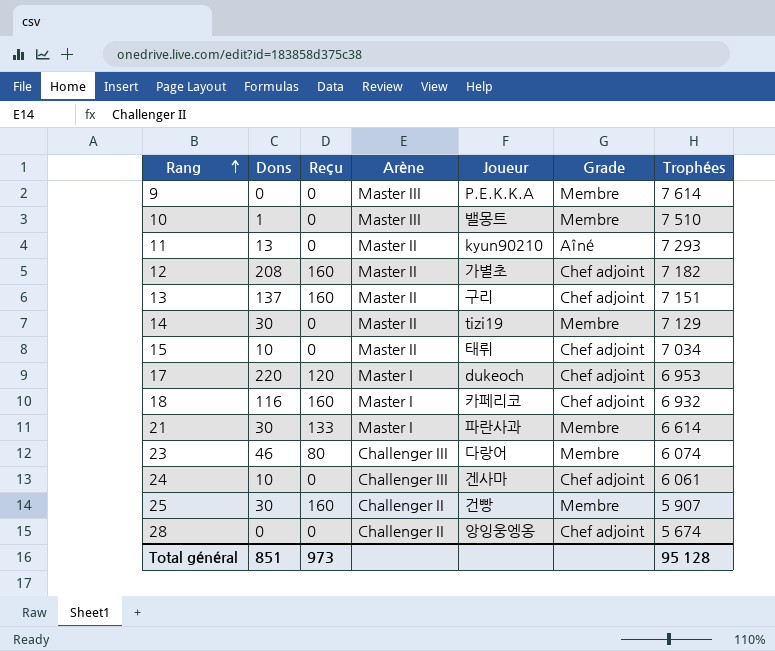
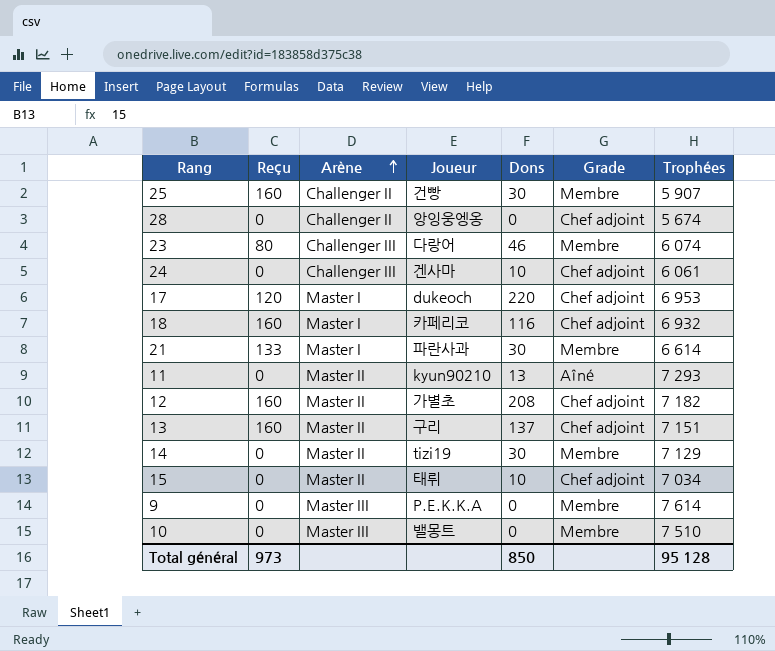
row order: Rang ascending -> Arène ascending
column Dons | position: 2 -> 5
10 | Dons: 1 -> 0
Total général | Dons: 851 -> 850

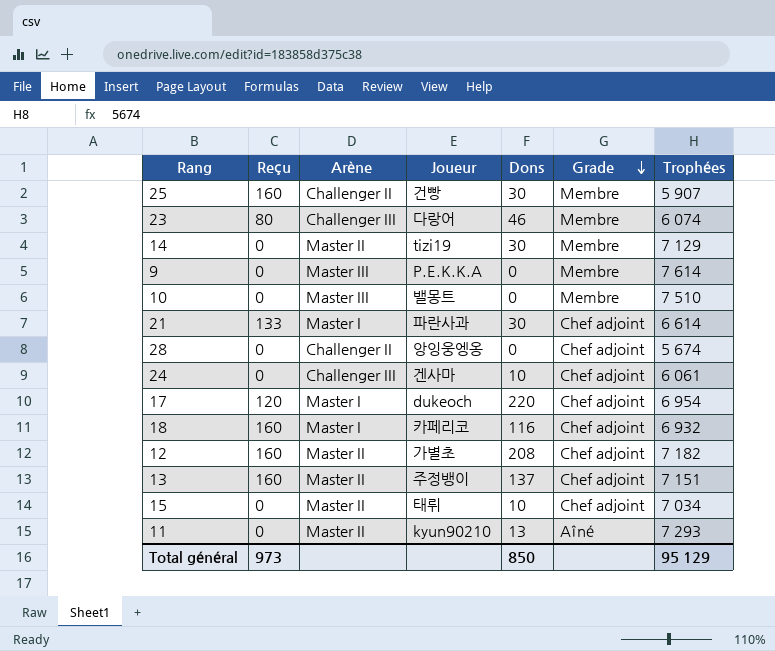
row order: Arène ascending -> Grade descending
21 | Grade: Membre -> Chef adjoint
17 | Trophées: 6 953 -> 6 954
13 | Joueur: 구리 -> 주정뱅이
Total général | Trophées: 95 128 -> 95 129

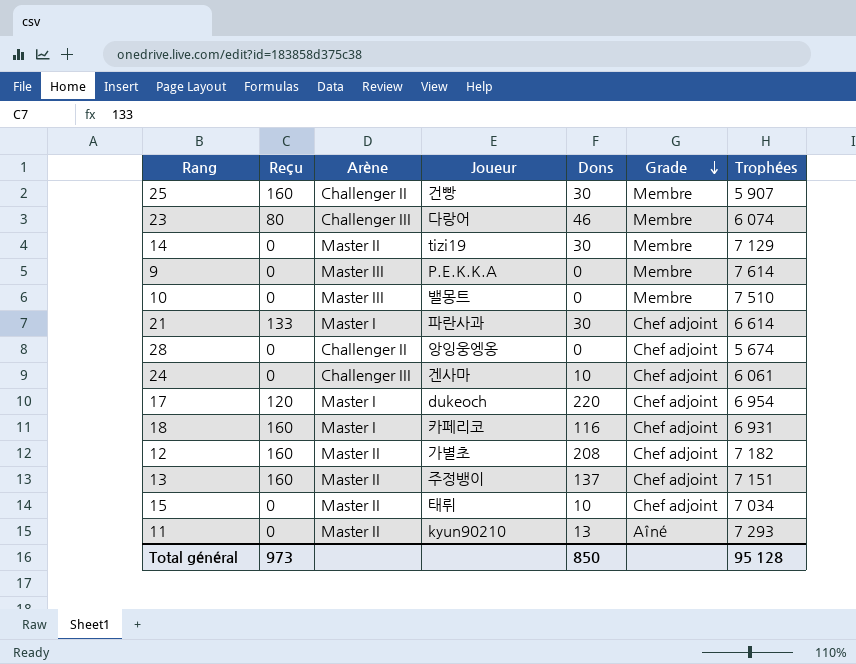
18 | Trophées: 6 932 -> 6 931
Total général | Trophées: 95 129 -> 95 128

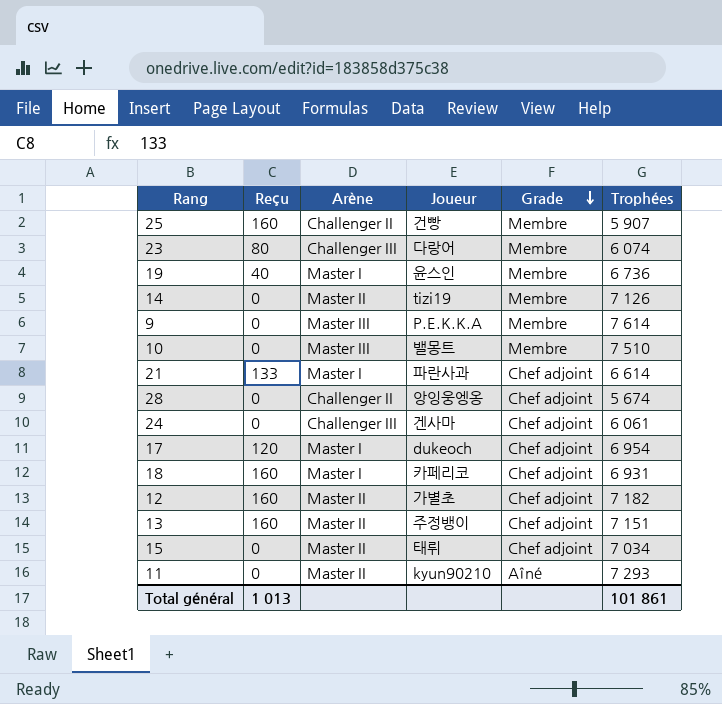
column Dons | position: 5 -> none
row 19: none -> 40 | Master I | 윤스인 | Membre | 6 736
14 | Trophées: 7 129 -> 7 126
Total général | Reçu: 973 -> 1 013
Total général | Trophées: 95 128 -> 101 861

